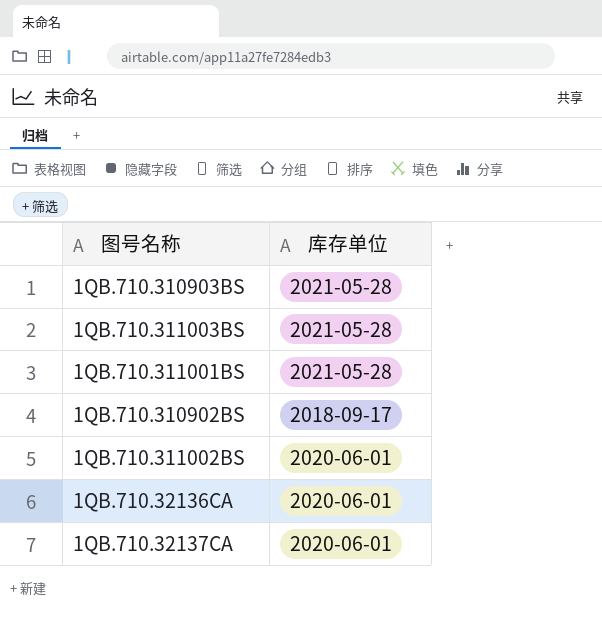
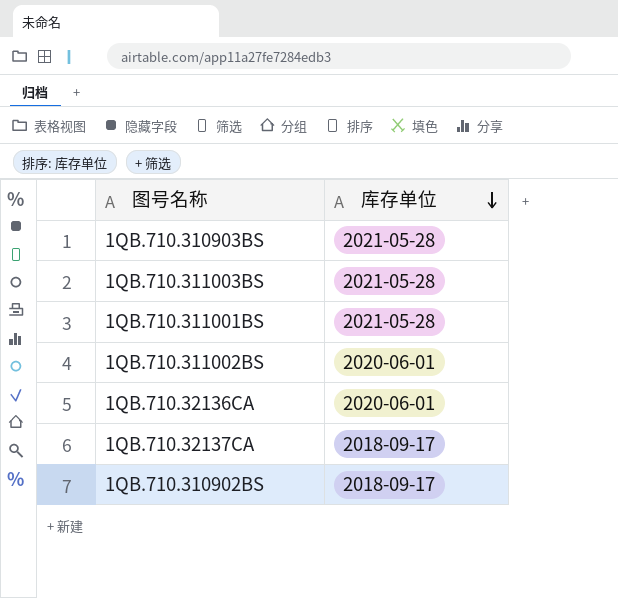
row order: none -> 库存单位 descending
1QB.710.32137CA | 库存单位: 2020-06-01 -> 2018-09-17

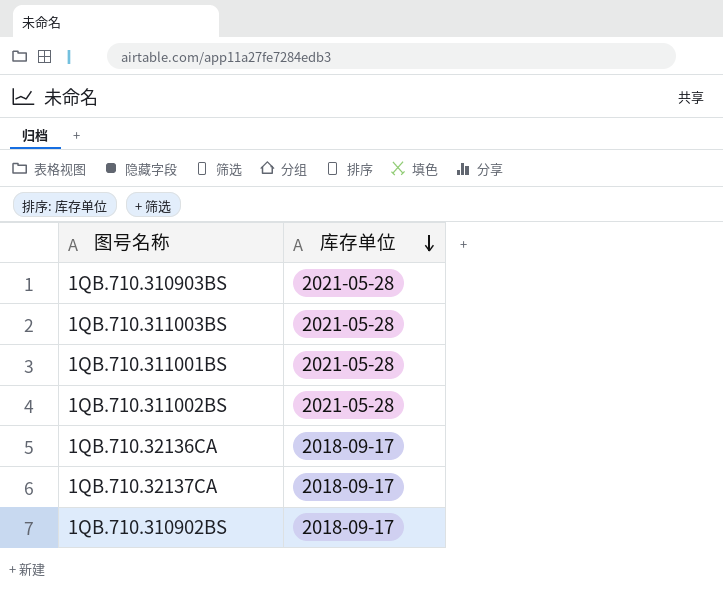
1QB.710.311002BS | 库存单位: 2020-06-01 -> 2021-05-28
1QB.710.32136CA | 库存单位: 2020-06-01 -> 2018-09-17

